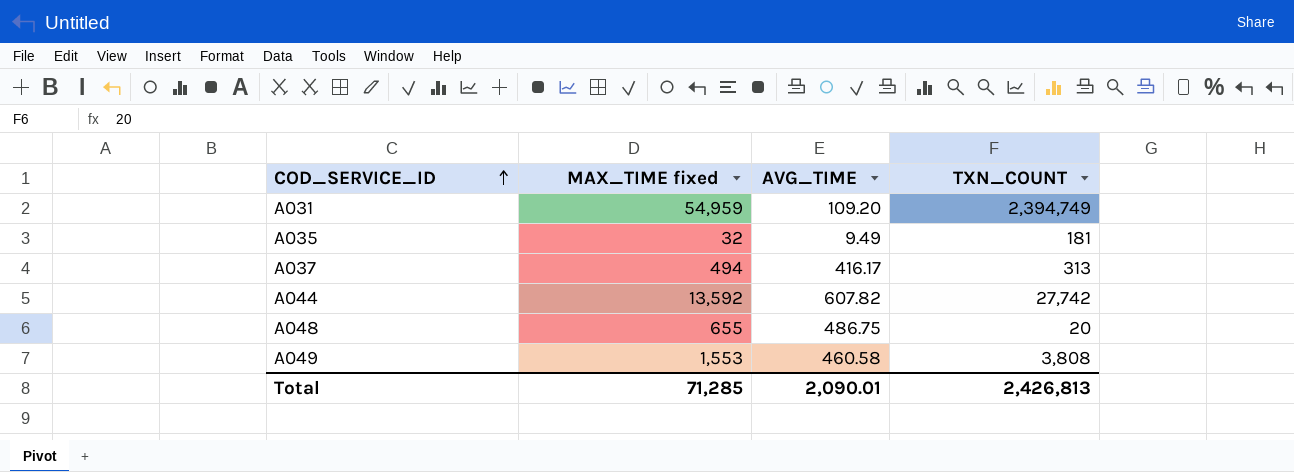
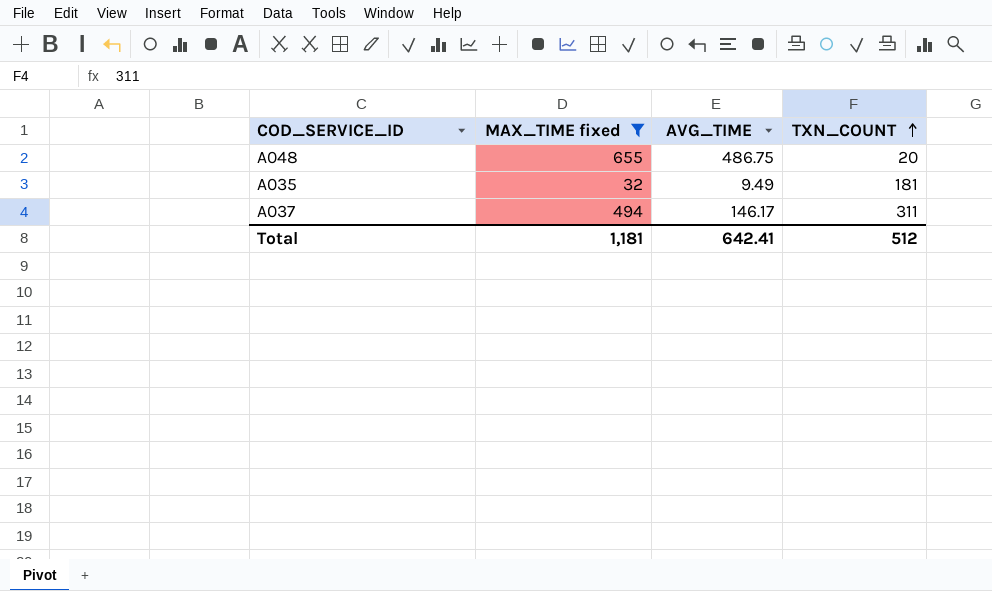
filter: none -> MAX_TIME fixed <= 655
row order: COD_SERVICE_ID ascending -> TXN_COUNT ascending
A037 | AVG_TIME: 416.17 -> 146.17
A037 | TXN_COUNT: 313 -> 311
Total | MAX_TIME fixed: 71,285 -> 1,181
Total | AVG_TIME: 2,090.01 -> 642.41
Total | TXN_COUNT: 2,426,813 -> 512

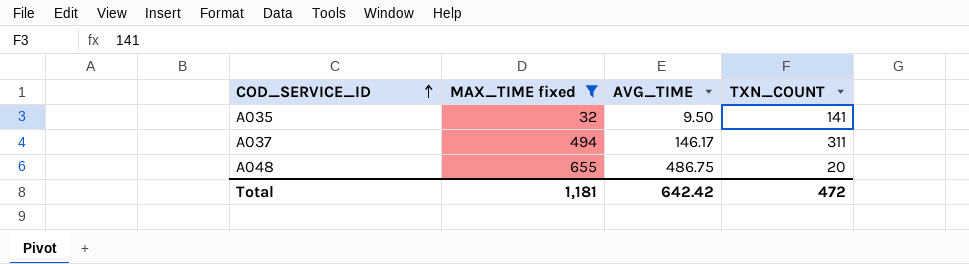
row order: TXN_COUNT ascending -> COD_SERVICE_ID ascending
A035 | AVG_TIME: 9.49 -> 9.50
A035 | TXN_COUNT: 181 -> 141
Total | AVG_TIME: 642.41 -> 642.42
Total | TXN_COUNT: 512 -> 472

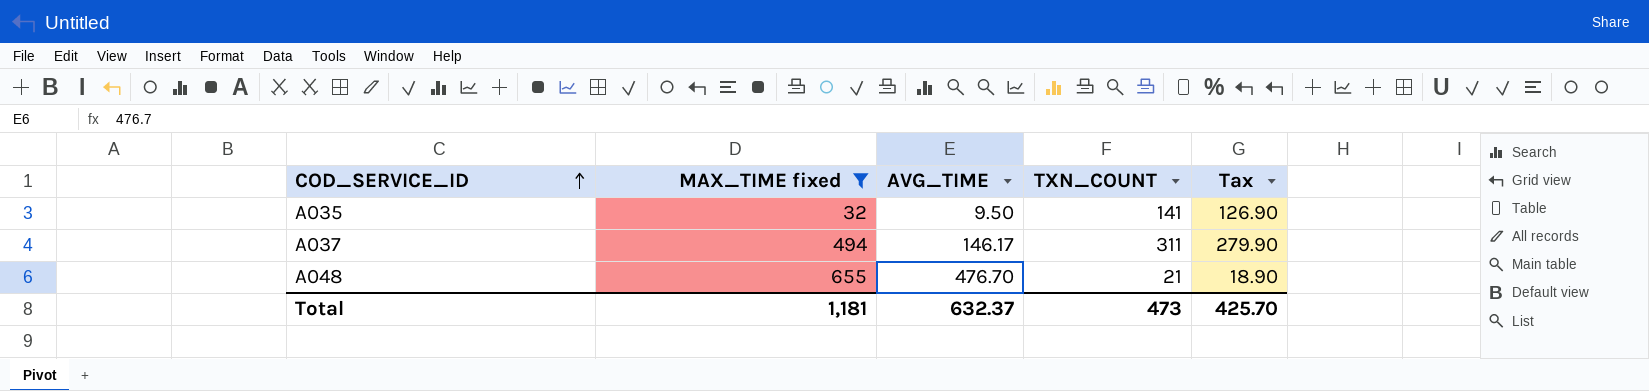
column Tax | formula: none -> [TXN_COUNT] * 0.9
A048 | AVG_TIME: 486.75 -> 476.70
A048 | TXN_COUNT: 20 -> 21
Total | AVG_TIME: 642.42 -> 632.37
Total | TXN_COUNT: 472 -> 473

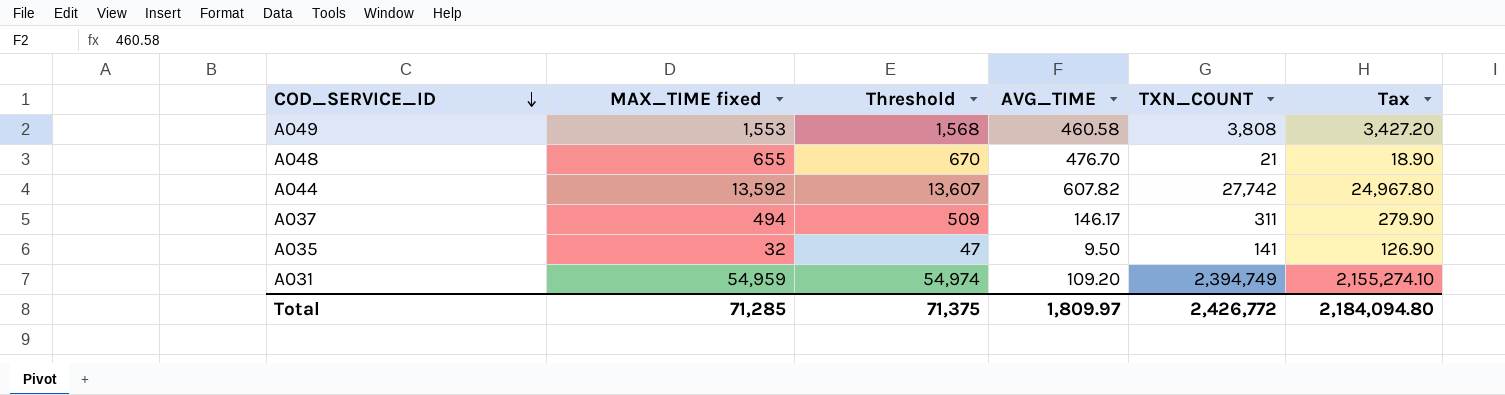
filter: MAX_TIME fixed <= 655 -> none
row order: COD_SERVICE_ID ascending -> COD_SERVICE_ID descending
column Threshold | formula: none -> [MAX_TIME fixed] + 15
Total | MAX_TIME fixed: 1,181 -> 71,285
Total | AVG_TIME: 632.37 -> 1,809.97
Total | TXN_COUNT: 473 -> 2,426,772
Total | Tax: 425.70 -> 2,184,094.80

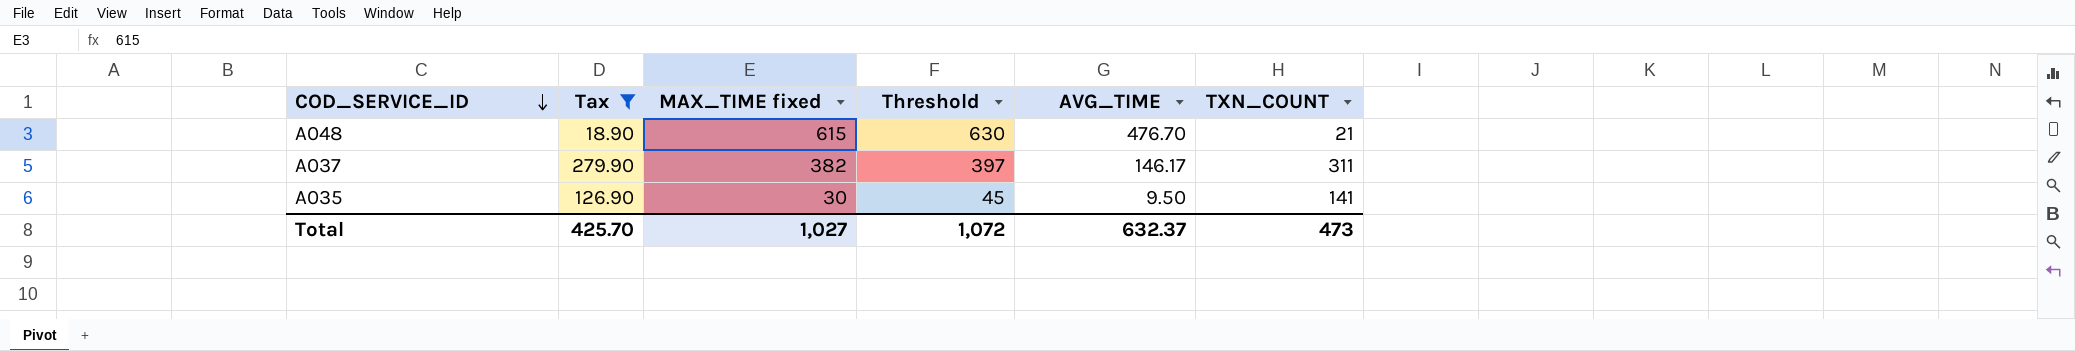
filter: none -> Tax <= 279.90
column Tax | position: 6 -> 2
A048 | MAX_TIME fixed: 655 -> 615
A048 | Threshold: 670 -> 630
A037 | MAX_TIME fixed: 494 -> 382
A037 | Threshold: 509 -> 397
A035 | MAX_TIME fixed: 32 -> 30
A035 | Threshold: 47 -> 45
Total | Tax: 2,184,094.80 -> 425.70
Total | MAX_TIME fixed: 71,285 -> 1,027
Total | Threshold: 71,375 -> 1,072
Total | AVG_TIME: 1,809.97 -> 632.37
Total | TXN_COUNT: 2,426,772 -> 473

